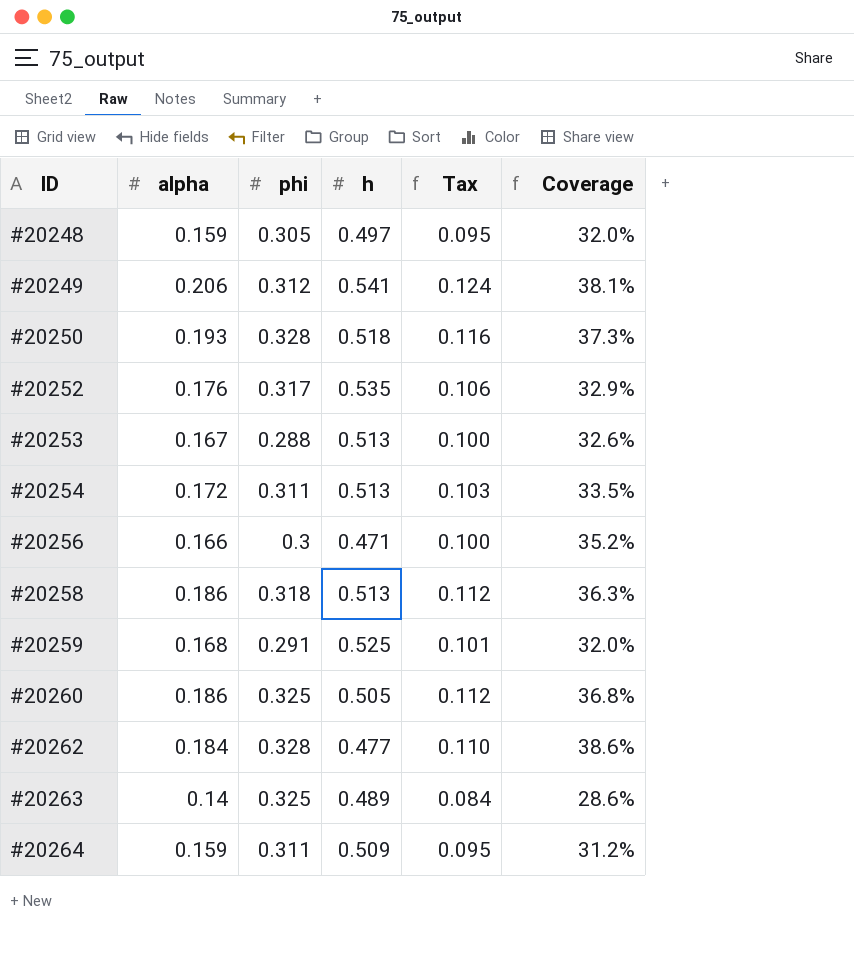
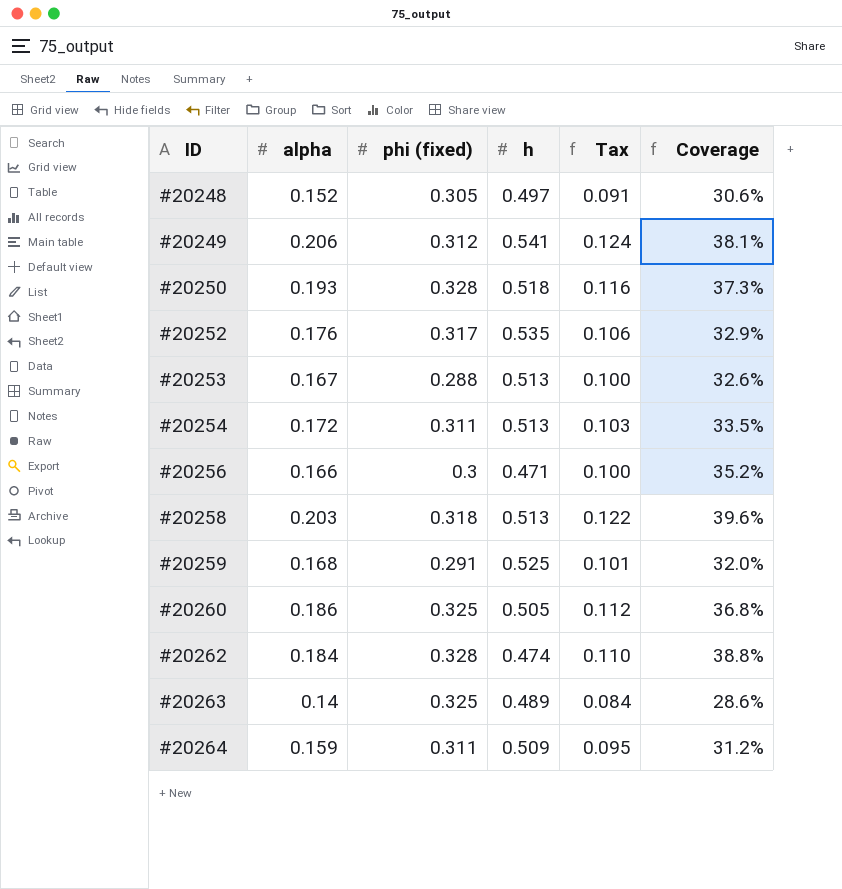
column name: phi -> phi (fixed)
#20248 | alpha: 0.159 -> 0.152
#20248 | Tax: 0.095 -> 0.091
#20248 | Coverage: 32.0% -> 30.6%
#20258 | alpha: 0.186 -> 0.203
#20258 | Tax: 0.112 -> 0.122
#20258 | Coverage: 36.3% -> 39.6%
#20262 | h: 0.477 -> 0.474
#20262 | Coverage: 38.6% -> 38.8%

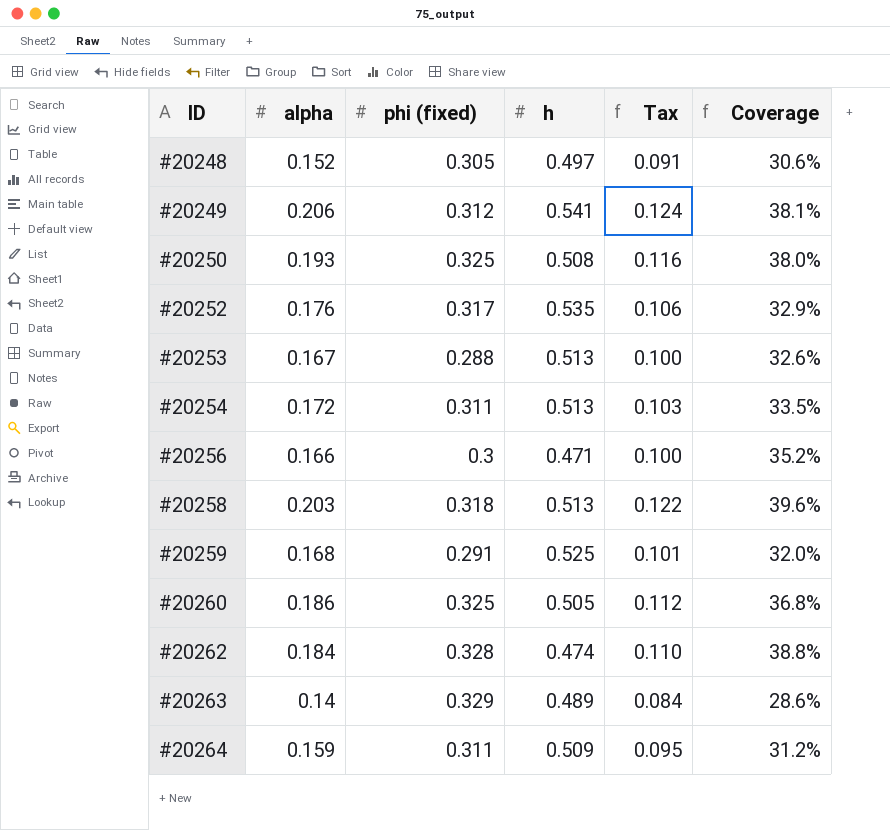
#20250 | phi (fixed): 0.328 -> 0.325
#20250 | h: 0.518 -> 0.508
#20250 | Coverage: 37.3% -> 38.0%
#20263 | phi (fixed): 0.325 -> 0.329

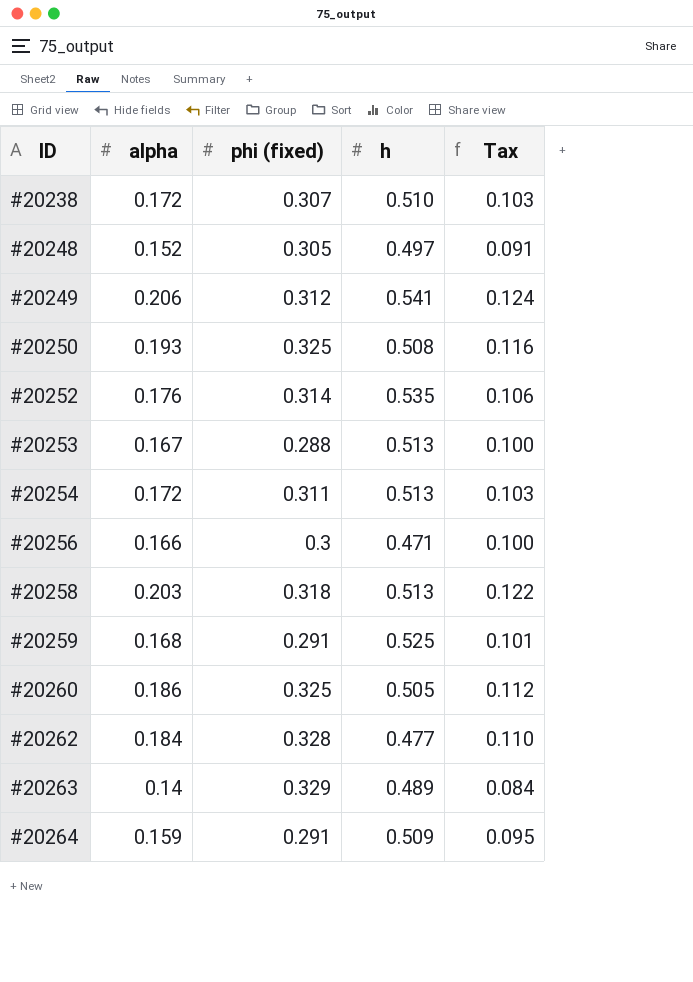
column Coverage | formula: [alpha] / [h] -> none
row #20238: none -> 0.172 | 0.307 | 0.510 | 0.103
#20252 | phi (fixed): 0.317 -> 0.314
#20262 | h: 0.474 -> 0.477
#20264 | phi (fixed): 0.311 -> 0.291

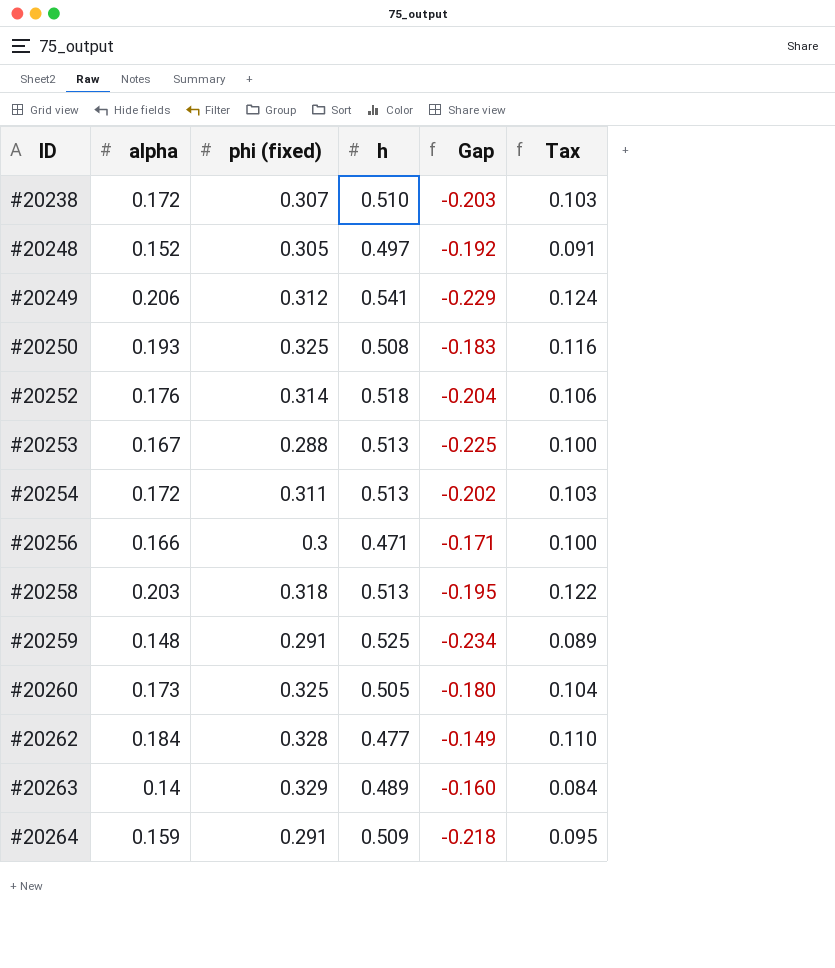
column Gap | formula: none -> [phi (fixed)] - [h]
#20252 | h: 0.535 -> 0.518
#20259 | alpha: 0.168 -> 0.148
#20259 | Tax: 0.101 -> 0.089
#20260 | alpha: 0.186 -> 0.173
#20260 | Tax: 0.112 -> 0.104

